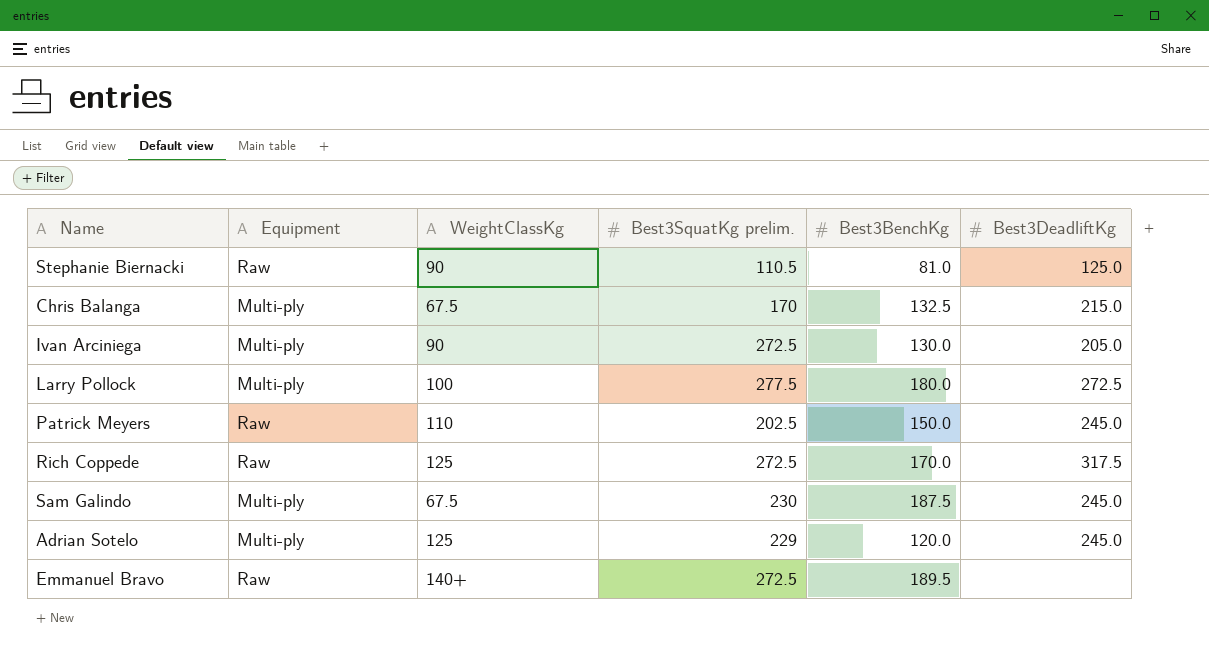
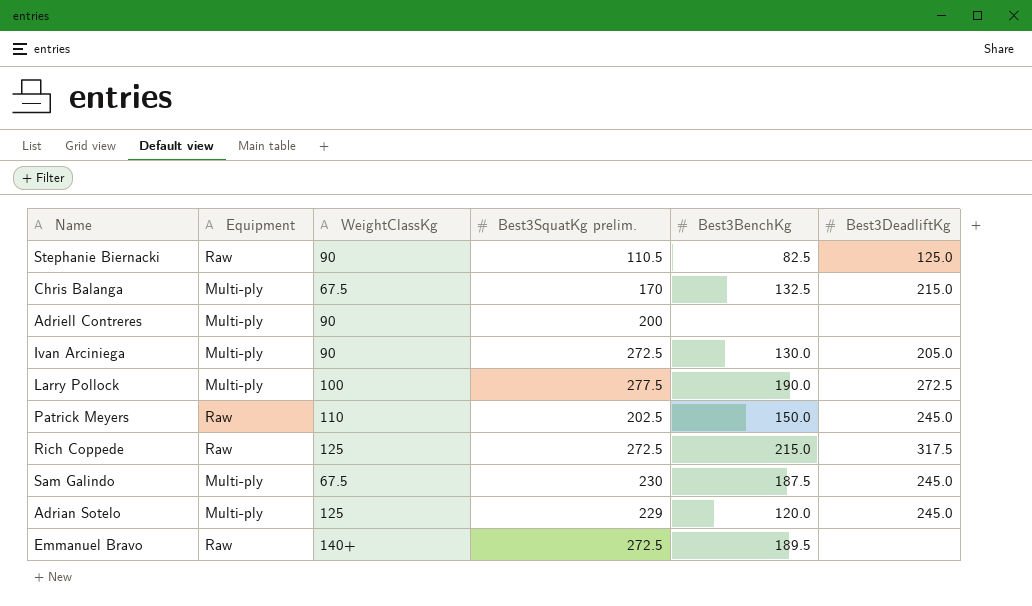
Stephanie Biernacki | Best3BenchKg: 81.0 -> 82.5
row Adriell Contreres: none -> Multi-ply | 90 | 200 | none | none
Larry Pollock | Best3BenchKg: 180.0 -> 190.0
Rich Coppede | Best3BenchKg: 170.0 -> 215.0

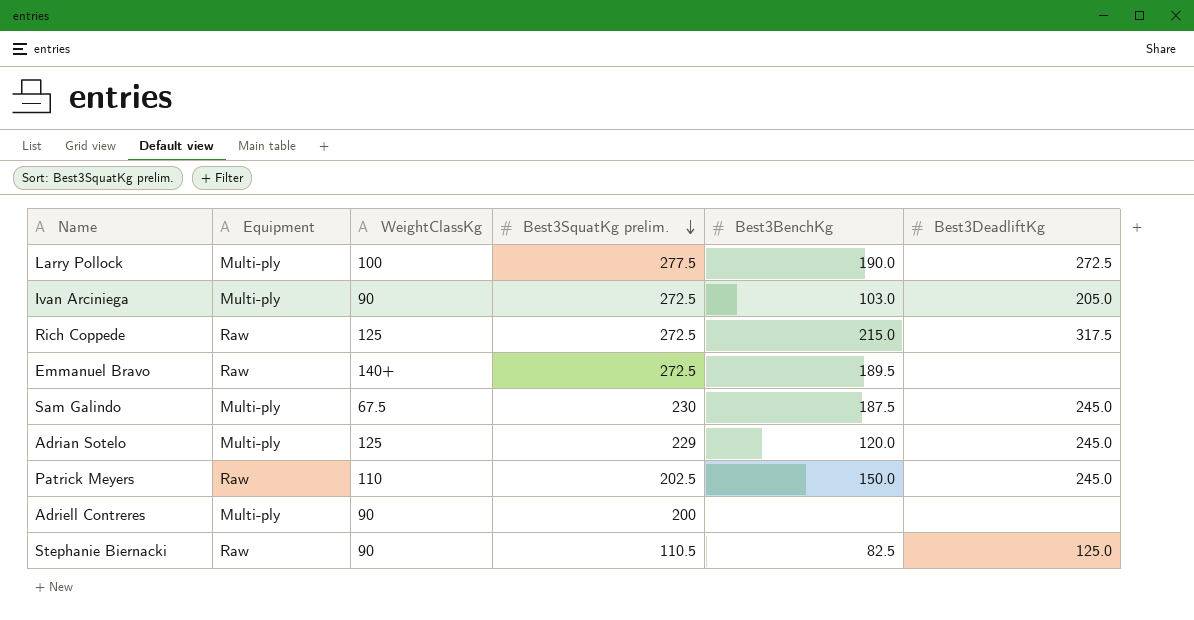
row order: none -> Best3SquatKg prelim. descending
row Chris Balanga: Multi-ply | 67.5 | 170 | 132.5 | 215.0 -> none
Ivan Arciniega | Best3BenchKg: 130.0 -> 103.0

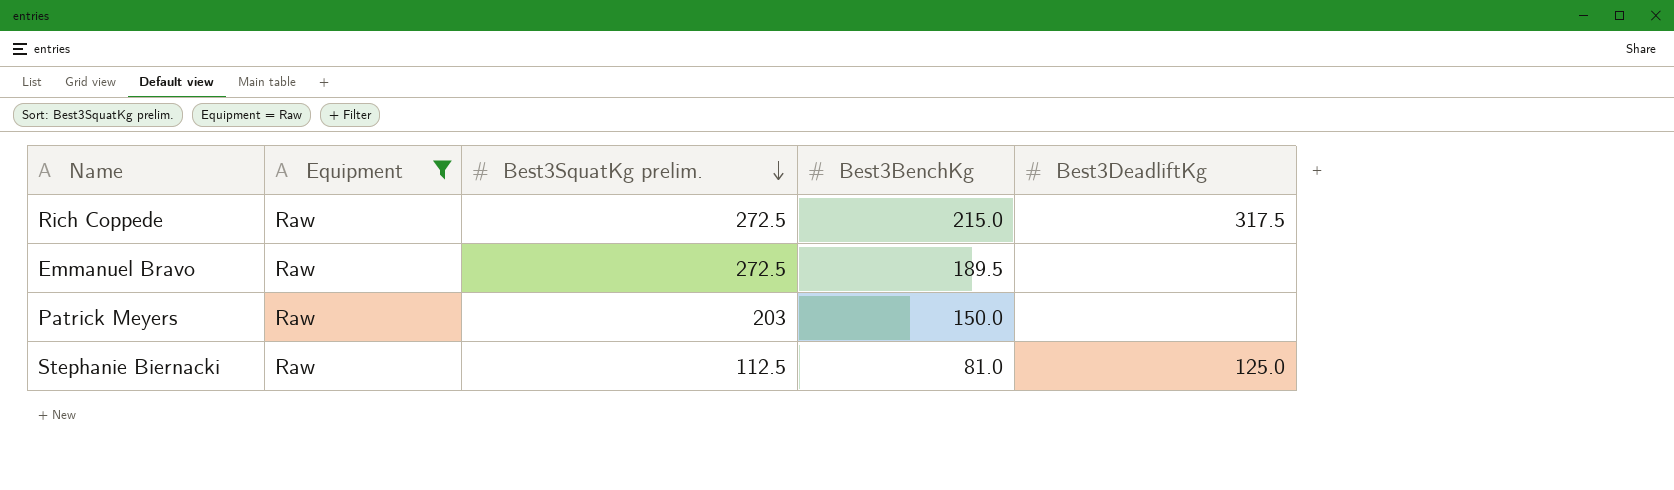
filter: none -> Equipment = Raw
column WeightClassKg | position: 3 -> none
Patrick Meyers | Best3SquatKg prelim.: 202.5 -> 203
Patrick Meyers | Best3DeadliftKg: 245.0 -> none
Stephanie Biernacki | Best3SquatKg prelim.: 110.5 -> 112.5
Stephanie Biernacki | Best3BenchKg: 82.5 -> 81.0

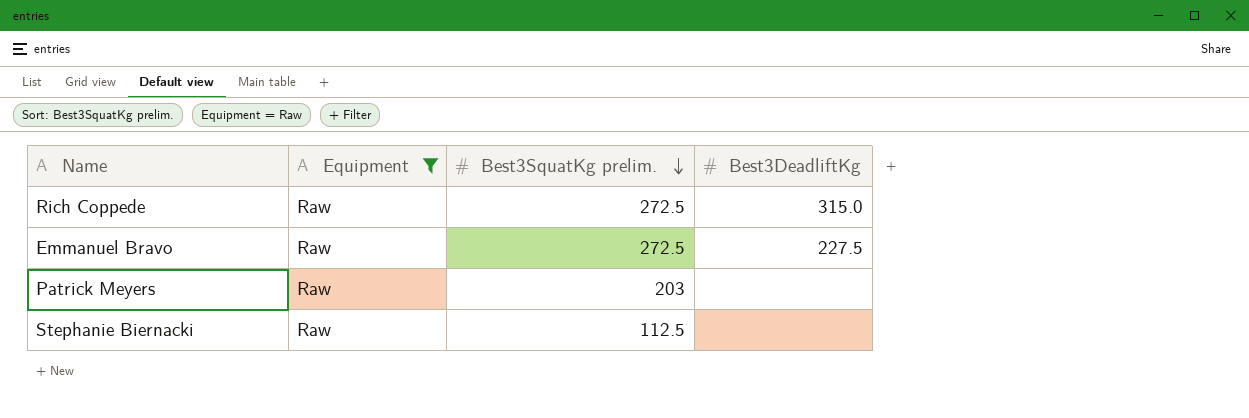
column Best3BenchKg | position: 4 -> none
Rich Coppede | Best3DeadliftKg: 317.5 -> 315.0
Emmanuel Bravo | Best3DeadliftKg: none -> 227.5
Stephanie Biernacki | Best3DeadliftKg: 125.0 -> none

